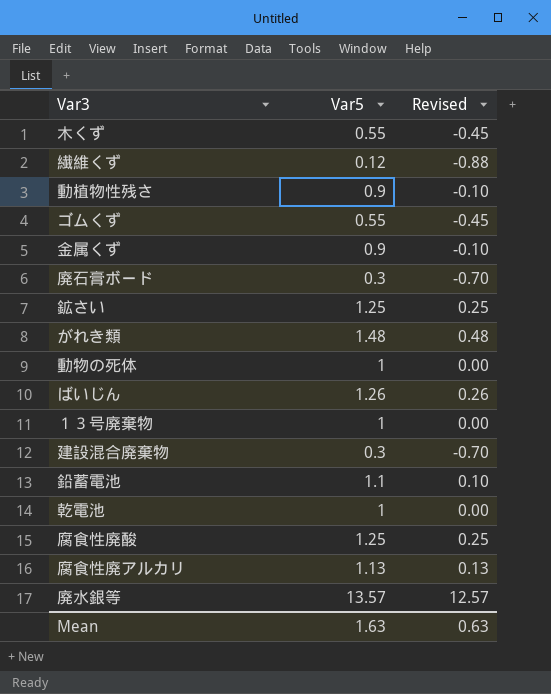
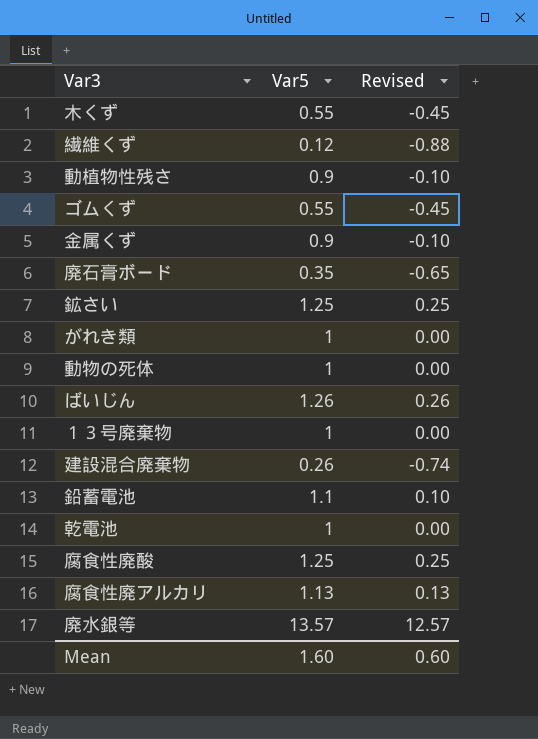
廃石膏ボード | Var5: 0.3 -> 0.35
廃石膏ボード | Revised: -0.70 -> -0.65
がれき類 | Var5: 1.48 -> 1
がれき類 | Revised: 0.48 -> 0.00
建設混合廃棄物 | Var5: 0.3 -> 0.26
建設混合廃棄物 | Revised: -0.70 -> -0.74
Mean | Var5: 1.63 -> 1.60
Mean | Revised: 0.63 -> 0.60

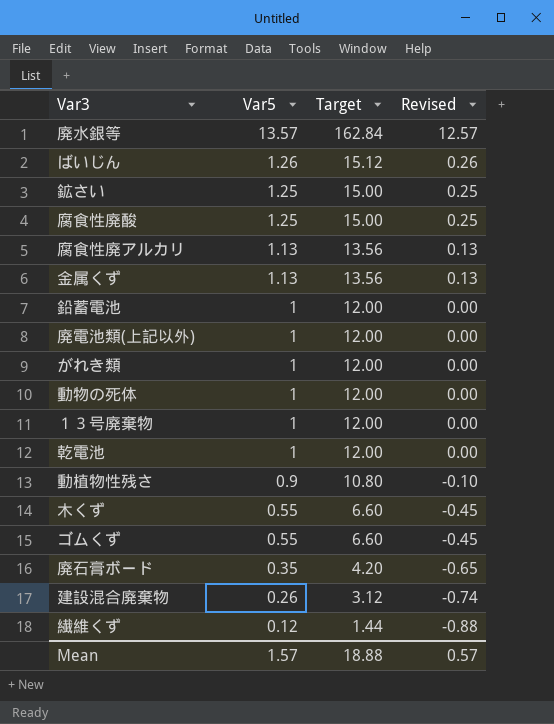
row order: none -> Var5 descending
column Target | formula: none -> [Var5] * 12
金属くず | Var5: 0.9 -> 1.13
金属くず | Revised: -0.10 -> 0.13
鉛蓄電池 | Var5: 1.1 -> 1
鉛蓄電池 | Revised: 0.10 -> 0.00
row 廃電池類(上記以外): none -> 1 | 12.00 | 0.00
Mean | Var5: 1.60 -> 1.57
Mean | Revised: 0.60 -> 0.57

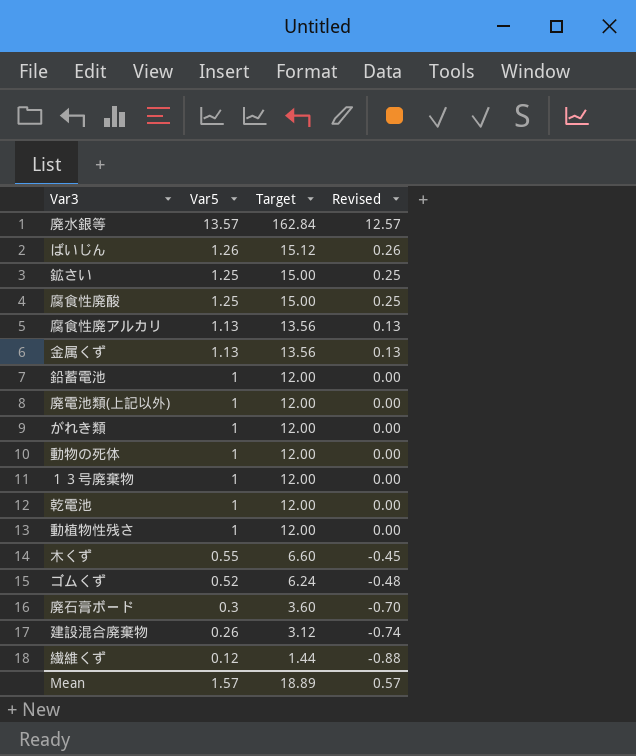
動植物性残さ | Var5: 0.9 -> 1
動植物性残さ | Target: 10.80 -> 12.00
動植物性残さ | Revised: -0.10 -> 0.00
ゴムくず | Var5: 0.55 -> 0.52
ゴムくず | Target: 6.60 -> 6.24
ゴムくず | Revised: -0.45 -> -0.48
廃石膏ボード | Var5: 0.35 -> 0.3
廃石膏ボード | Target: 4.20 -> 3.60
廃石膏ボード | Revised: -0.65 -> -0.70
Mean | Target: 18.88 -> 18.89

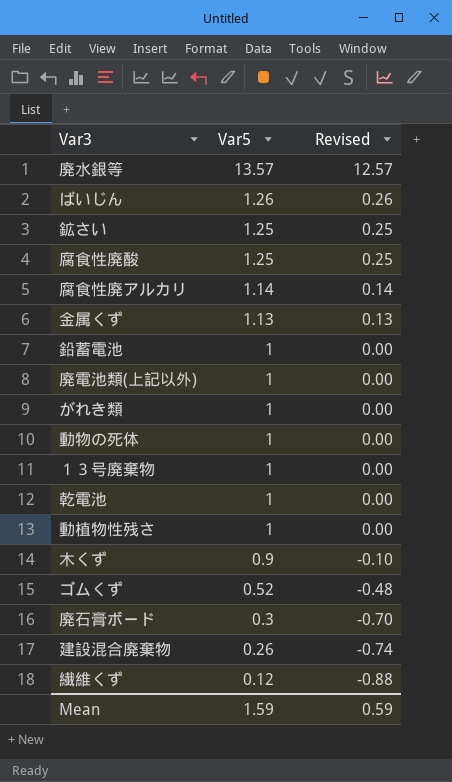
column Target | formula: [Var5] * 12 -> none
腐食性廃アルカリ | Var5: 1.13 -> 1.14
腐食性廃アルカリ | Revised: 0.13 -> 0.14
木くず | Var5: 0.55 -> 0.9
木くず | Revised: -0.45 -> -0.10
Mean | Var5: 1.57 -> 1.59
Mean | Revised: 0.57 -> 0.59

